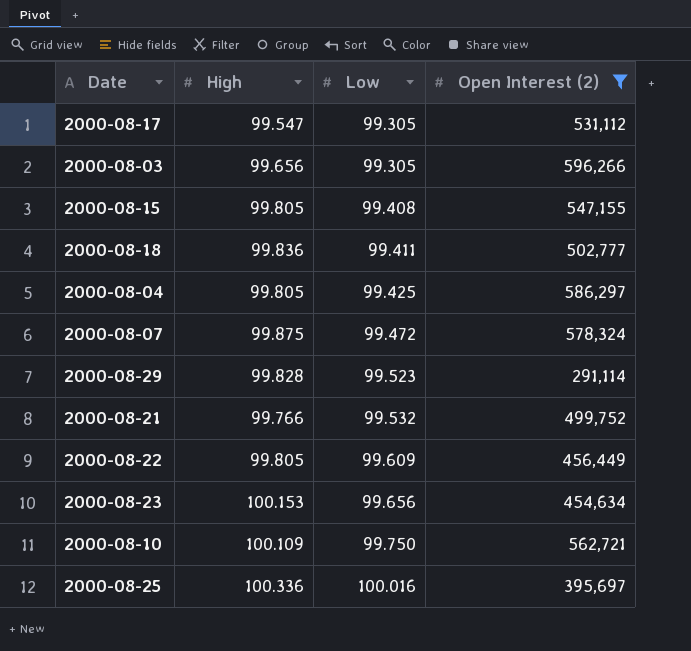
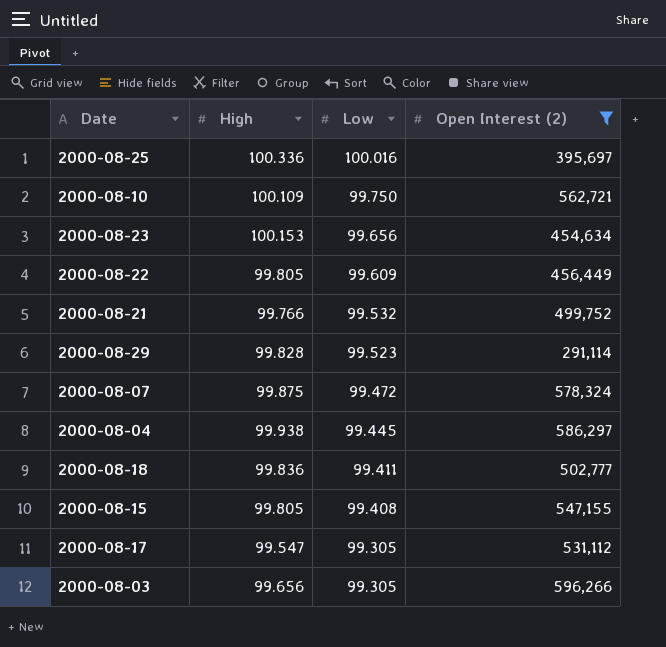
row order: Low ascending -> Low descending
2000-08-04 | High: 99.805 -> 99.938
2000-08-04 | Low: 99.425 -> 99.445

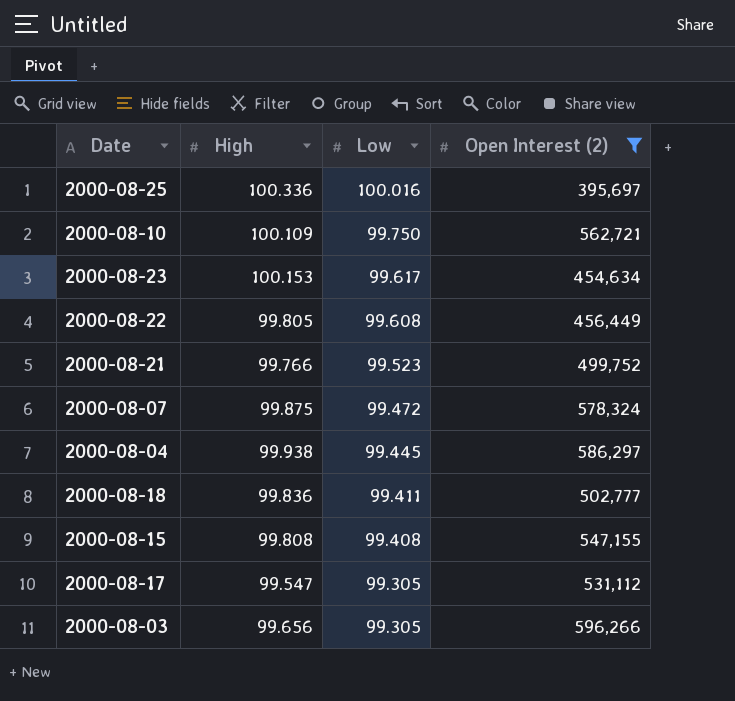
row 2000-08-29: 99.828 | 99.523 | 291,114 -> none
2000-08-23 | Low: 99.656 -> 99.617
2000-08-22 | Low: 99.609 -> 99.608
2000-08-21 | Low: 99.532 -> 99.523
2000-08-15 | High: 99.805 -> 99.808

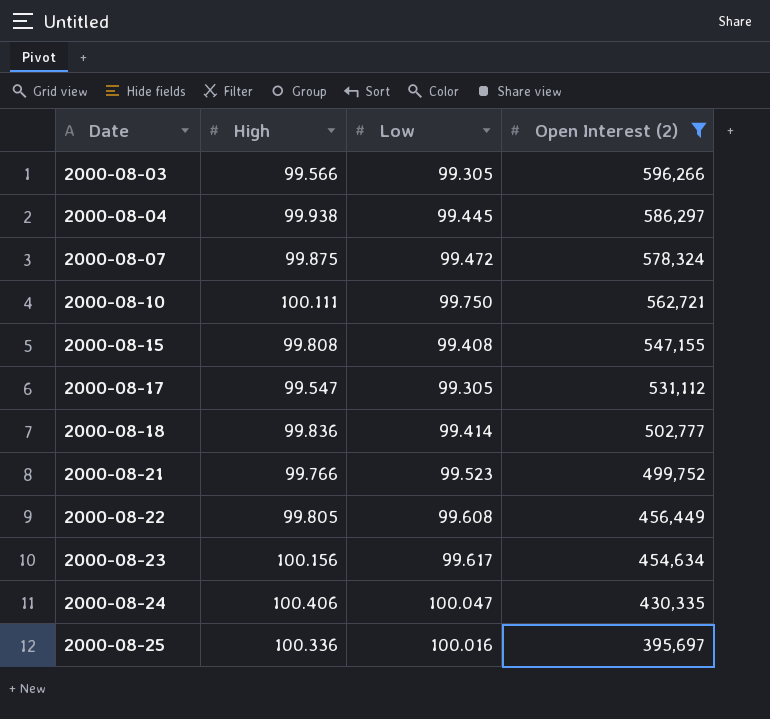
row order: Low descending -> Date ascending
2000-08-03 | High: 99.656 -> 99.566
2000-08-10 | High: 100.109 -> 100.111
2000-08-18 | Low: 99.411 -> 99.414
2000-08-23 | High: 100.153 -> 100.156
row 2000-08-24: none -> 100.406 | 100.047 | 430,335

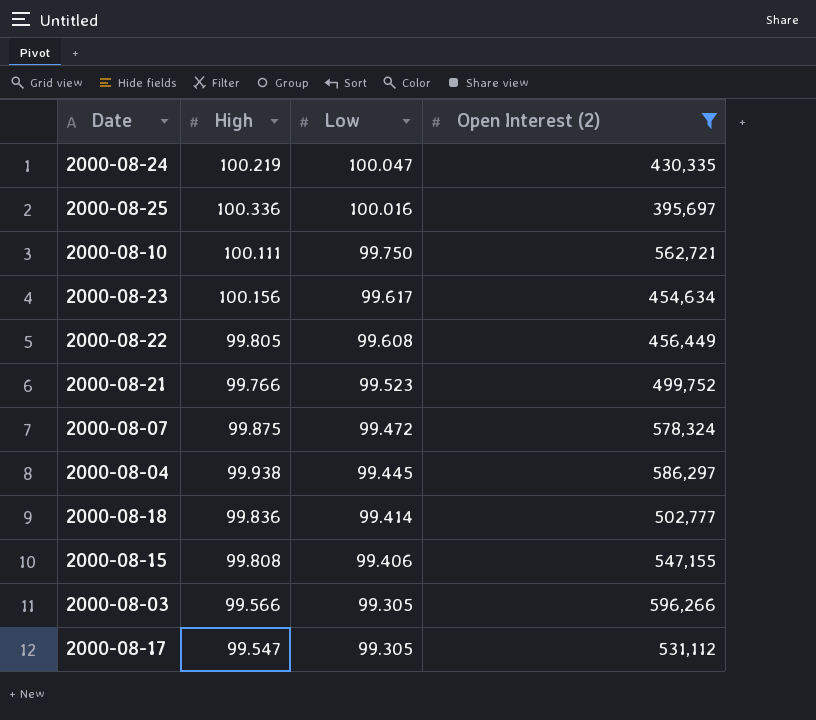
row order: Date ascending -> Low descending
2000-08-24 | High: 100.406 -> 100.219
2000-08-15 | Low: 99.408 -> 99.406

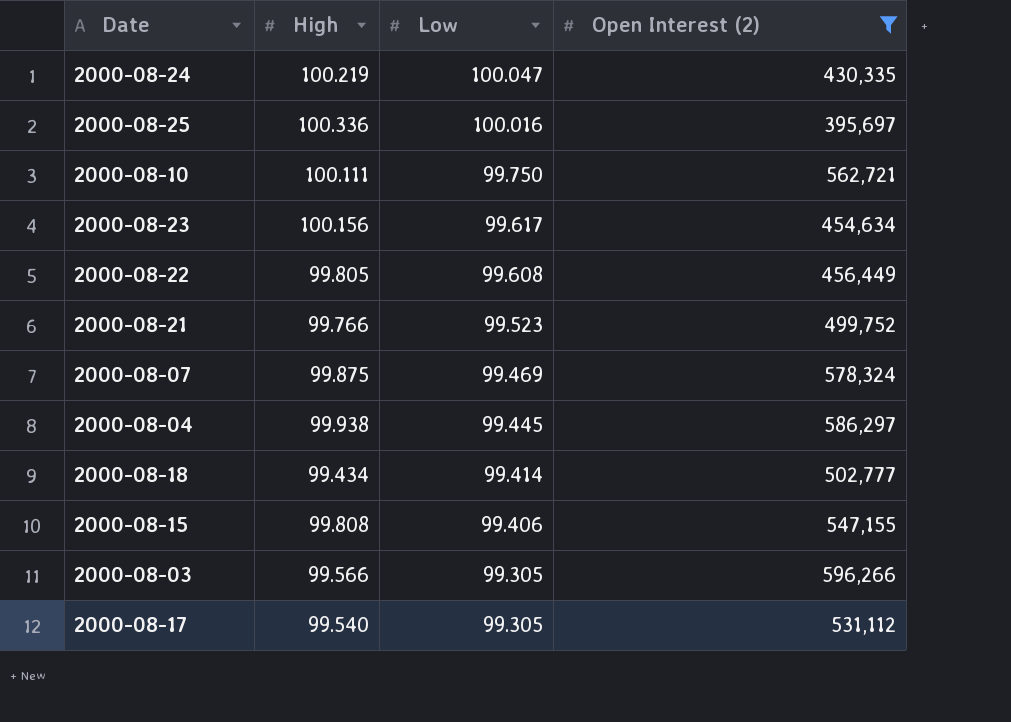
2000-08-07 | Low: 99.472 -> 99.469
2000-08-18 | High: 99.836 -> 99.434
2000-08-17 | High: 99.547 -> 99.540

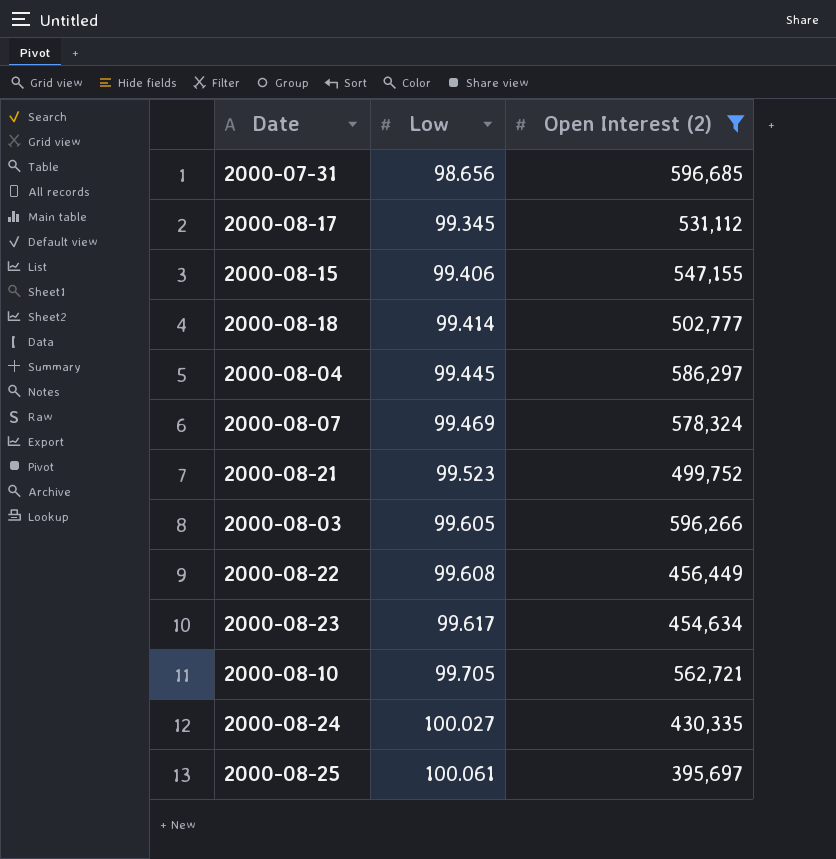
row order: Low descending -> Low ascending
column High | position: 2 -> none
row 2000-07-31: none -> 98.656 | 596,685
2000-08-17 | Low: 99.305 -> 99.345
2000-08-03 | Low: 99.305 -> 99.605
2000-08-10 | Low: 99.750 -> 99.705
2000-08-24 | Low: 100.047 -> 100.027
2000-08-25 | Low: 100.016 -> 100.061

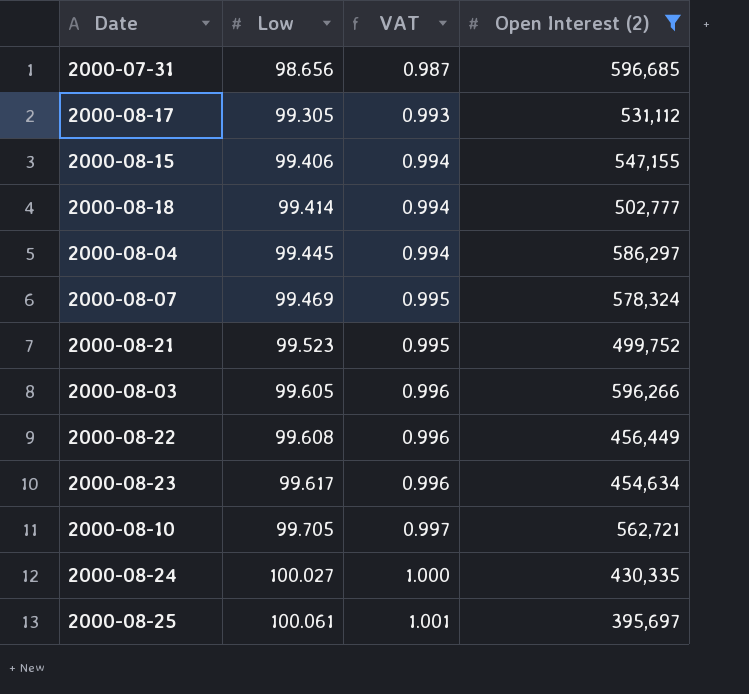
column VAT | formula: none -> [Low] * 0.01
2000-08-17 | Low: 99.345 -> 99.305

